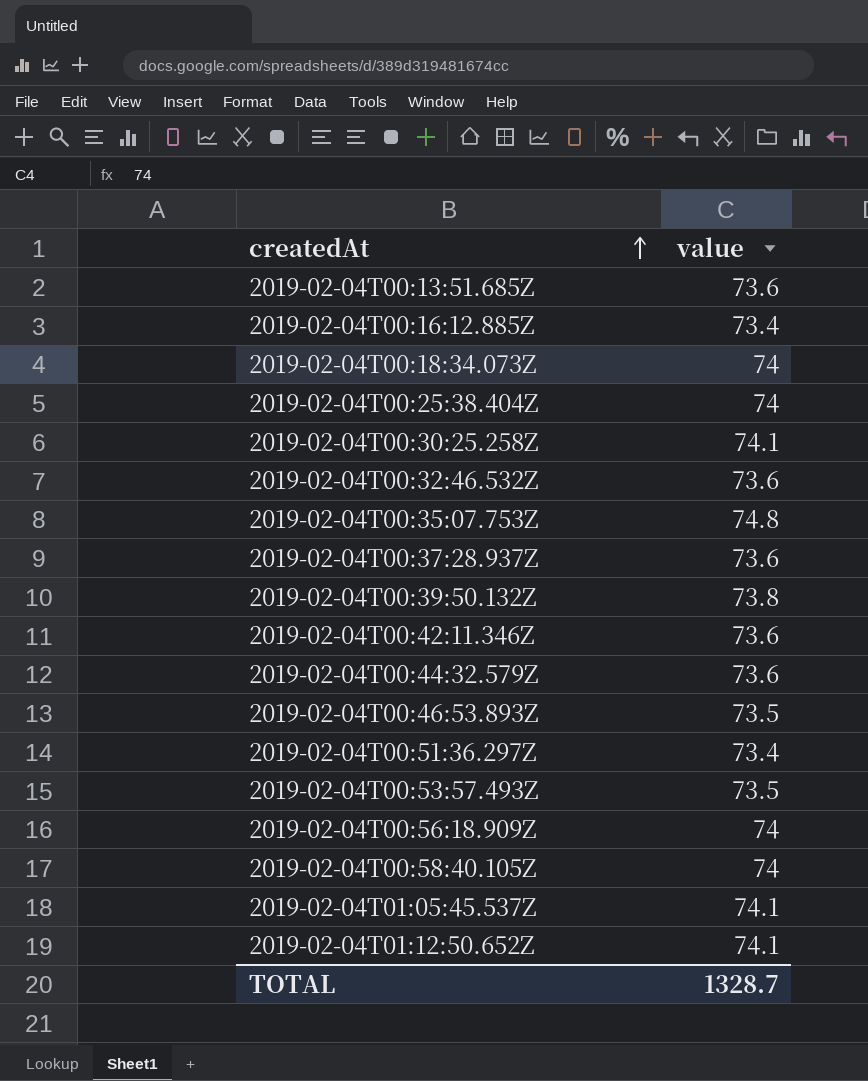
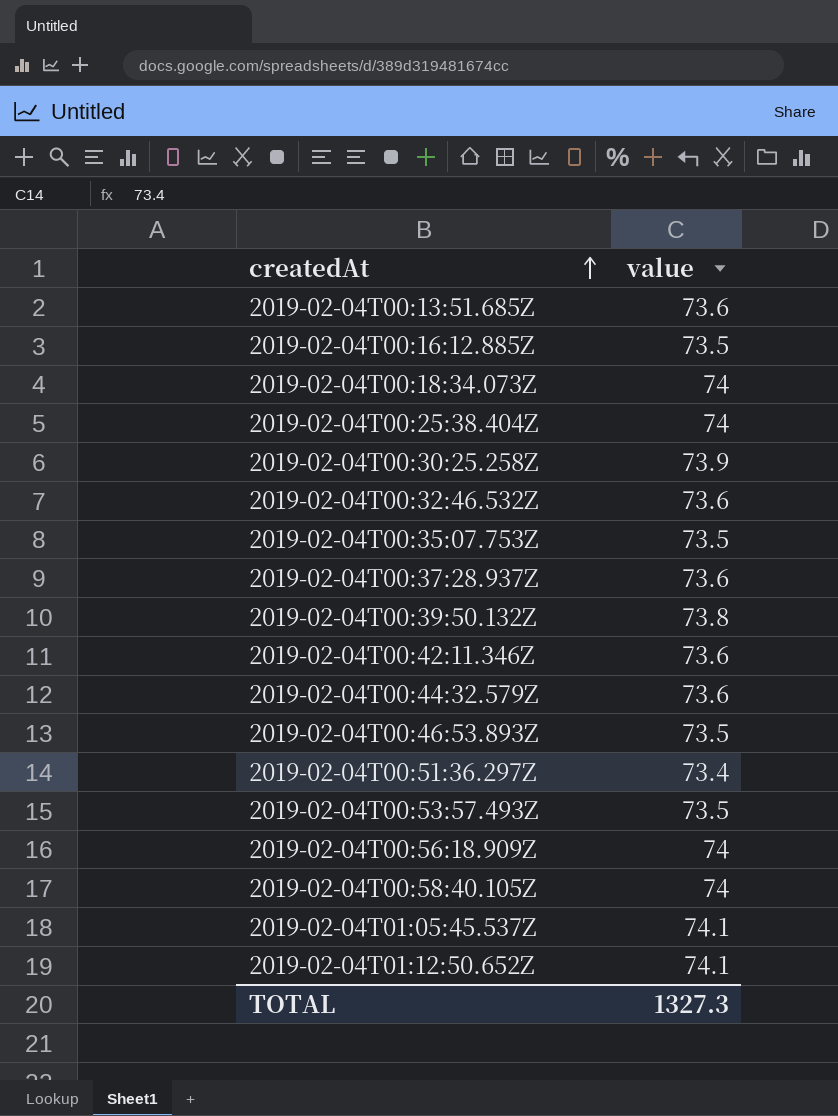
2019-02-04T00:16:12.885Z | value: 73.4 -> 73.5
2019-02-04T00:30:25.258Z | value: 74.1 -> 73.9
2019-02-04T00:35:07.753Z | value: 74.8 -> 73.5
TOTAL | value: 1328.7 -> 1327.3

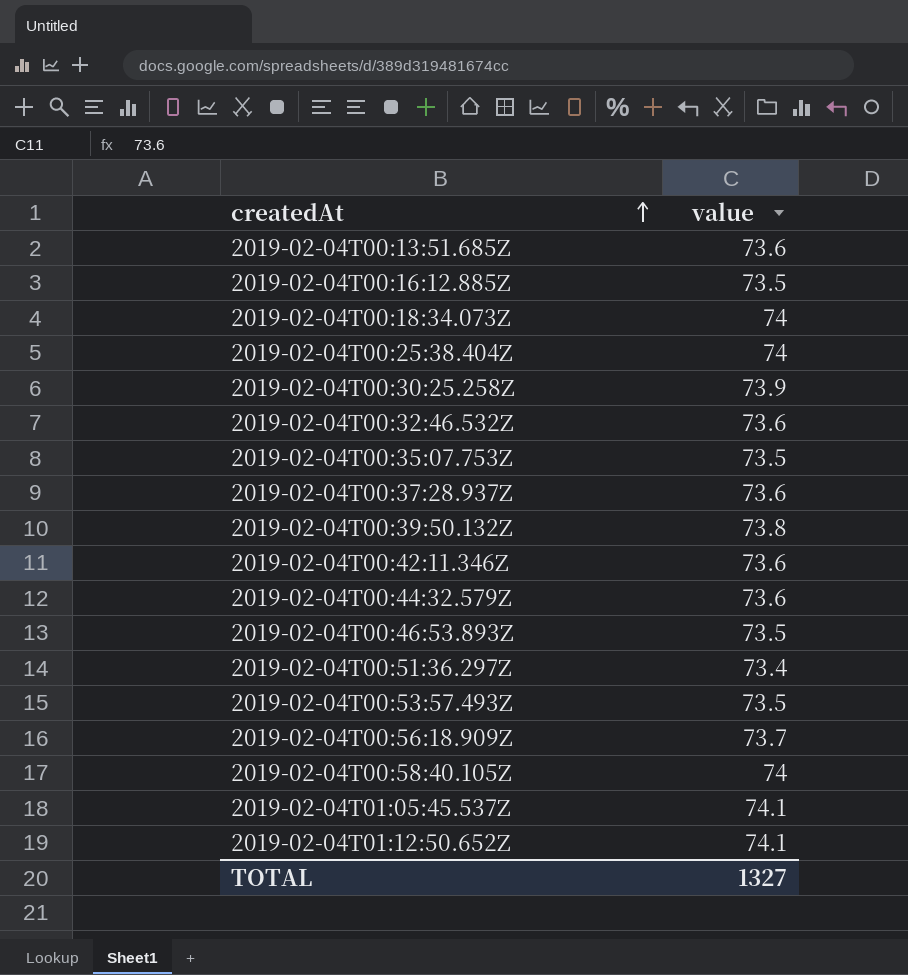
2019-02-04T00:56:18.909Z | value: 74 -> 73.7
TOTAL | value: 1327.3 -> 1327

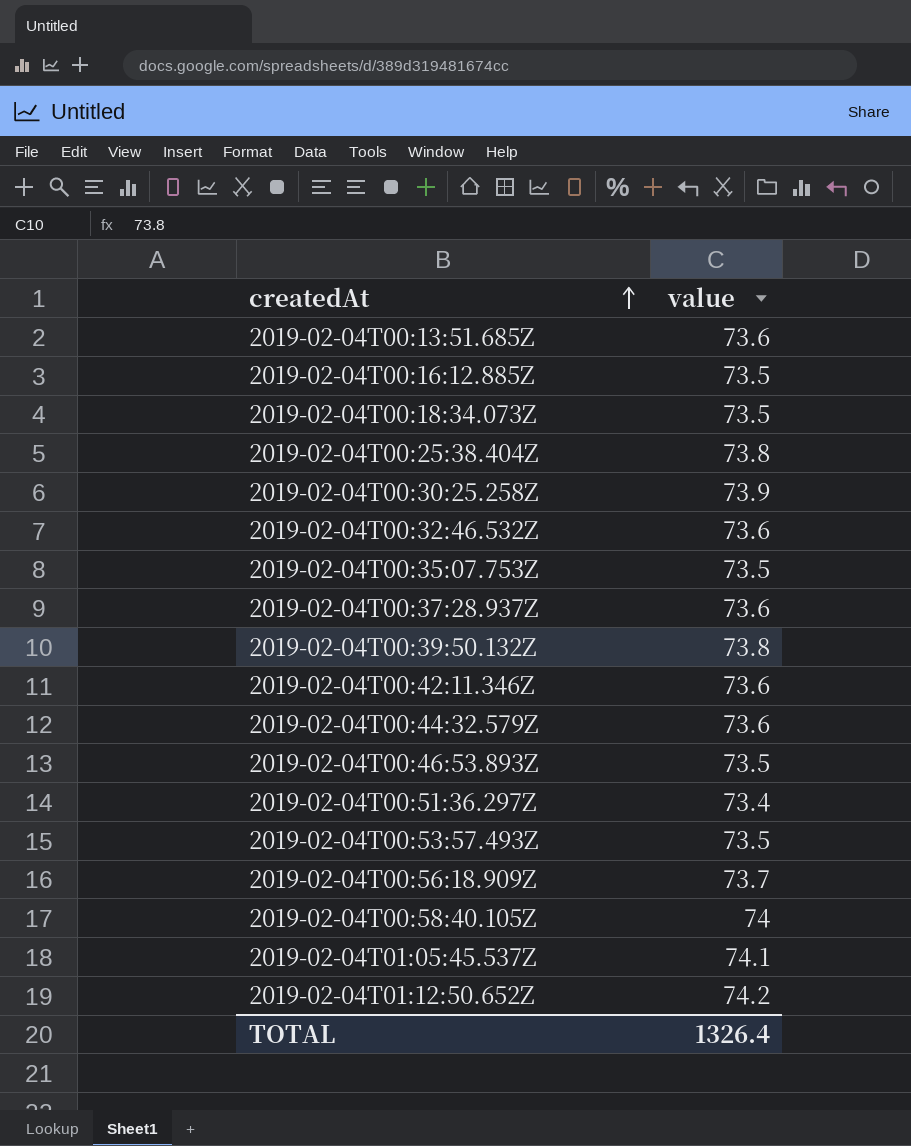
2019-02-04T00:18:34.073Z | value: 74 -> 73.5
2019-02-04T00:25:38.404Z | value: 74 -> 73.8
2019-02-04T01:12:50.652Z | value: 74.1 -> 74.2
TOTAL | value: 1327 -> 1326.4

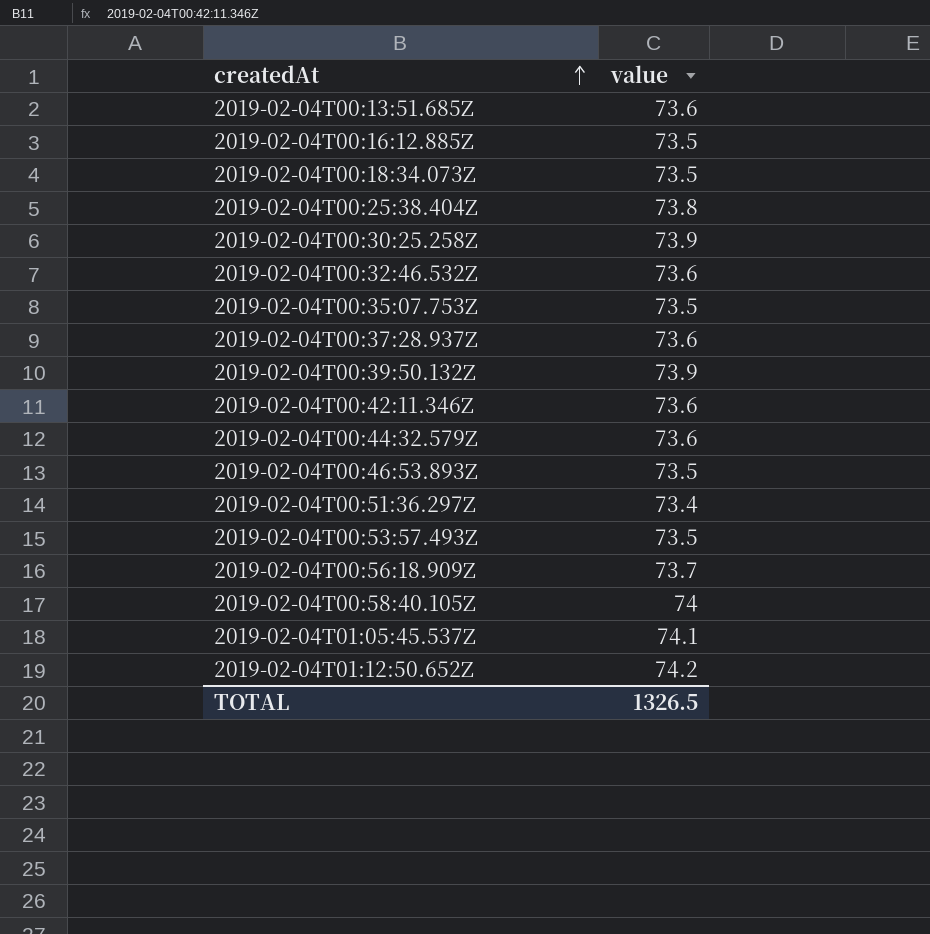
2019-02-04T00:39:50.132Z | value: 73.8 -> 73.9
TOTAL | value: 1326.4 -> 1326.5

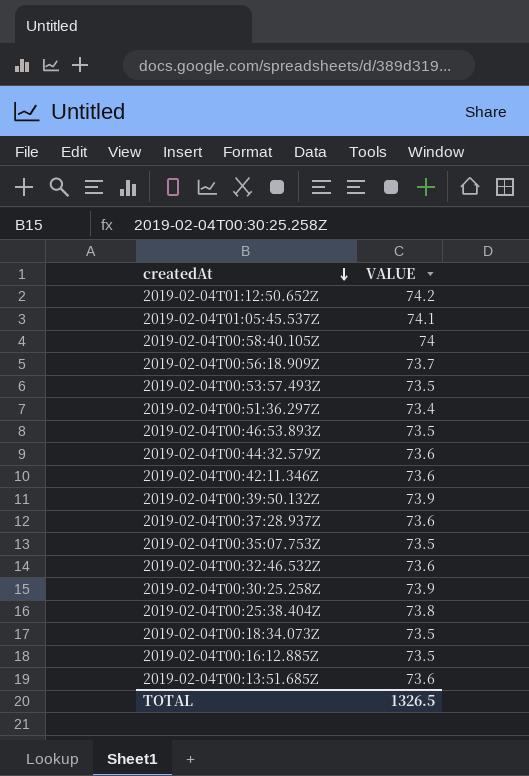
row order: createdAt ascending -> createdAt descending
column name: value -> VALUE

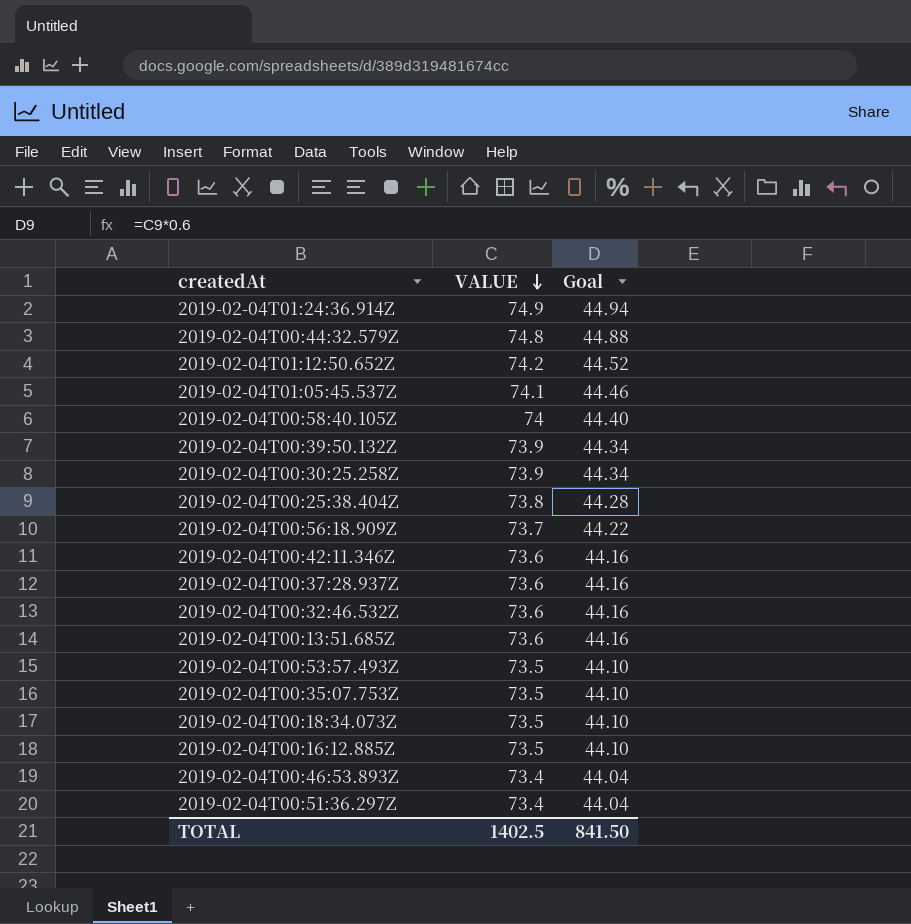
row order: createdAt descending -> VALUE descending
column Goal | formula: none -> [VALUE] * 0.6
row 2019-02-04T01:24:36.914Z: none -> 74.9 | 44.94
2019-02-04T00:44:32.579Z | VALUE: 73.6 -> 74.8
2019-02-04T00:46:53.893Z | VALUE: 73.5 -> 73.4
TOTAL | VALUE: 1326.5 -> 1402.5

